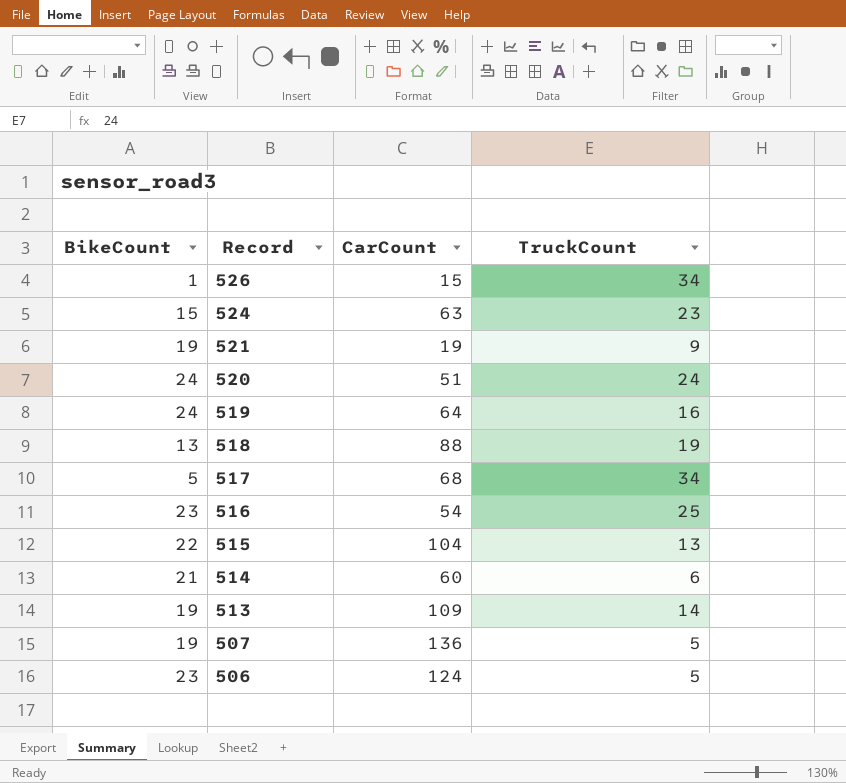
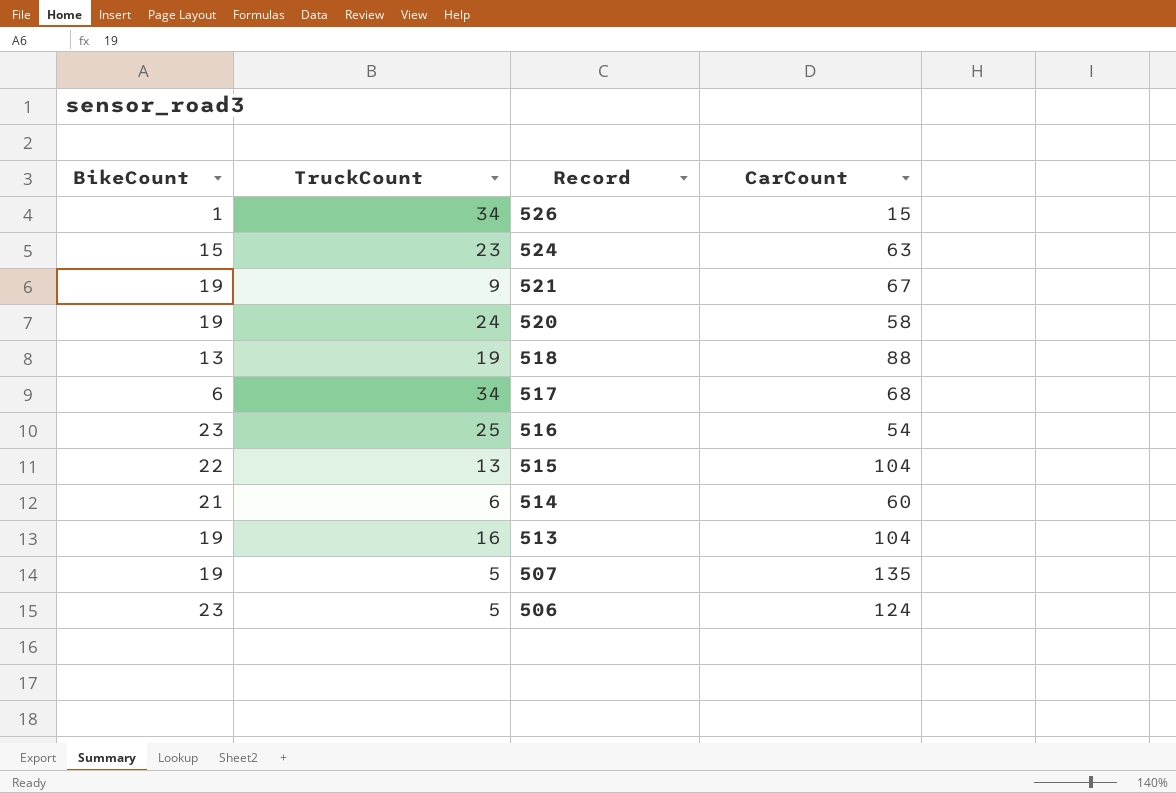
column TruckCount | position: 4 -> 2
row 519: 24 | 64 | 16 -> none
521 | CarCount: 19 -> 67
520 | BikeCount: 24 -> 19
520 | CarCount: 51 -> 58
517 | BikeCount: 5 -> 6
513 | TruckCount: 14 -> 16
513 | CarCount: 109 -> 104
507 | CarCount: 136 -> 135

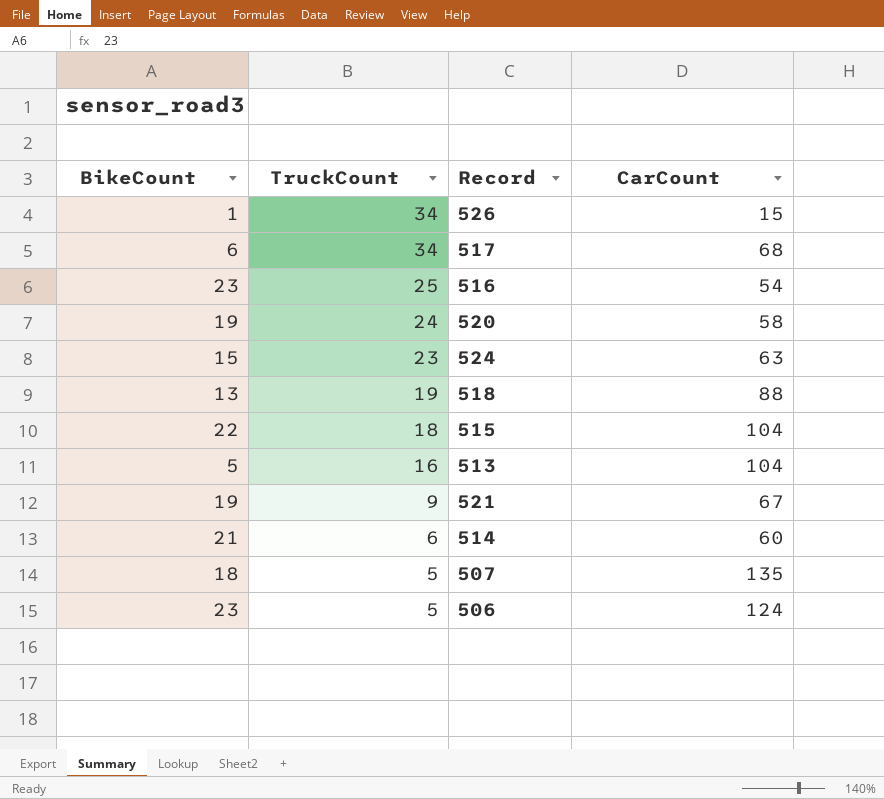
row order: Record descending -> TruckCount descending
515 | TruckCount: 13 -> 18
513 | BikeCount: 19 -> 5
507 | BikeCount: 19 -> 18

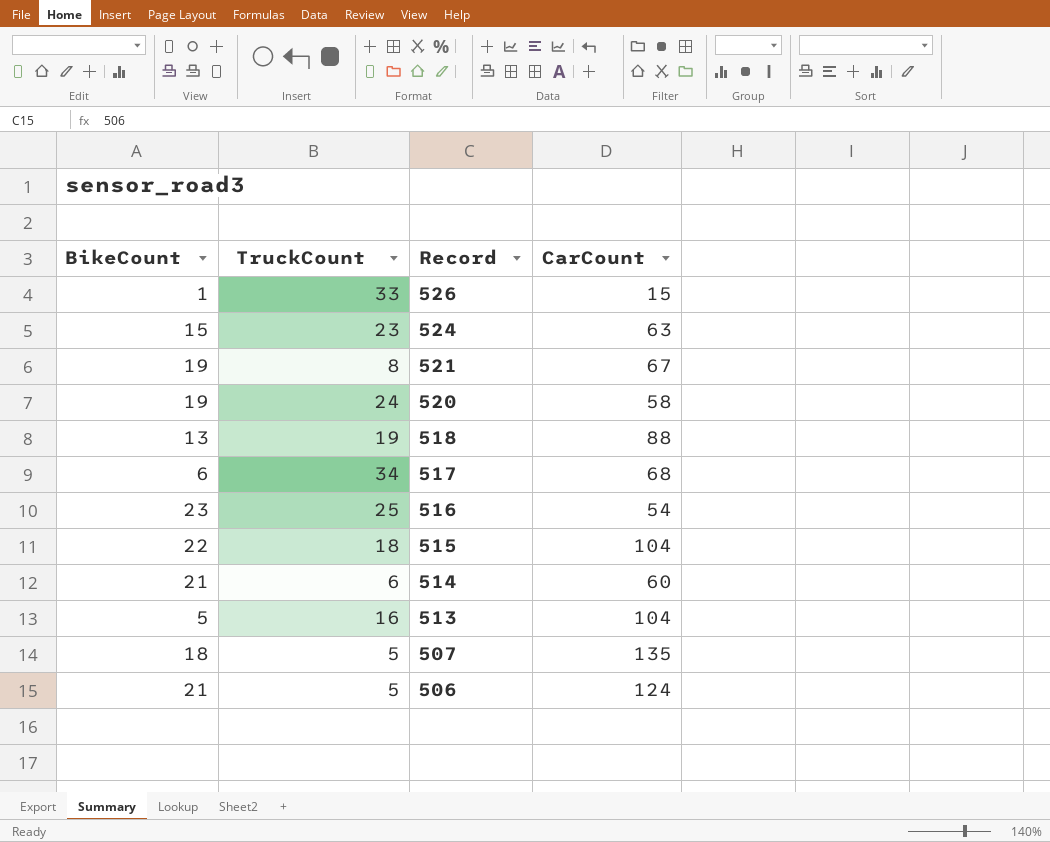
row order: TruckCount descending -> Record descending
526 | TruckCount: 34 -> 33
521 | TruckCount: 9 -> 8
506 | BikeCount: 23 -> 21

